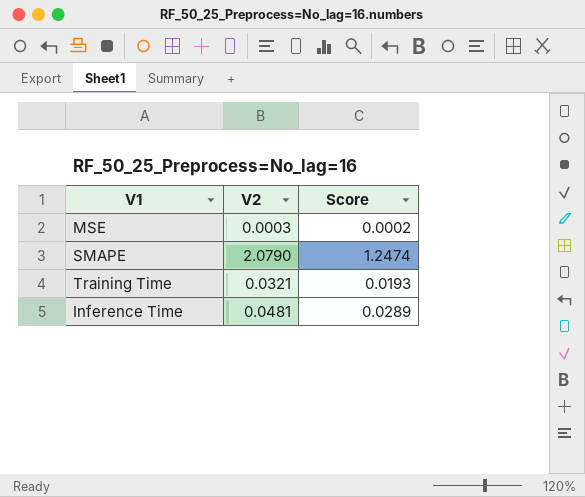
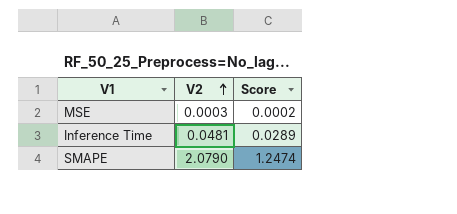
row order: none -> V2 ascending
row Training Time: 0.0321 | 0.0193 -> none

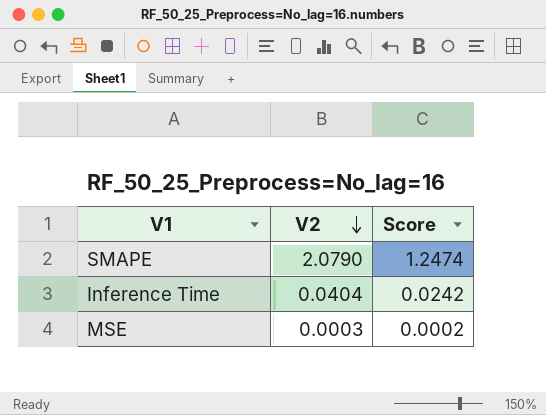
row order: V2 ascending -> V2 descending
Inference Time | V2: 0.0481 -> 0.0404
Inference Time | Score: 0.0289 -> 0.0242

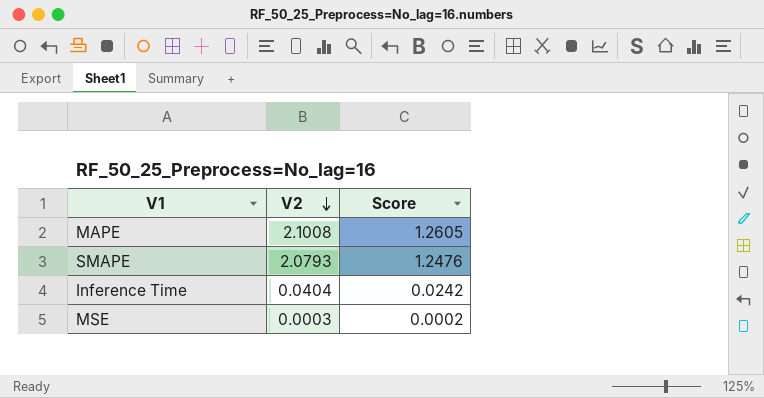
row MAPE: none -> 2.1008 | 1.2605
SMAPE | V2: 2.0790 -> 2.0793
SMAPE | Score: 1.2474 -> 1.2476

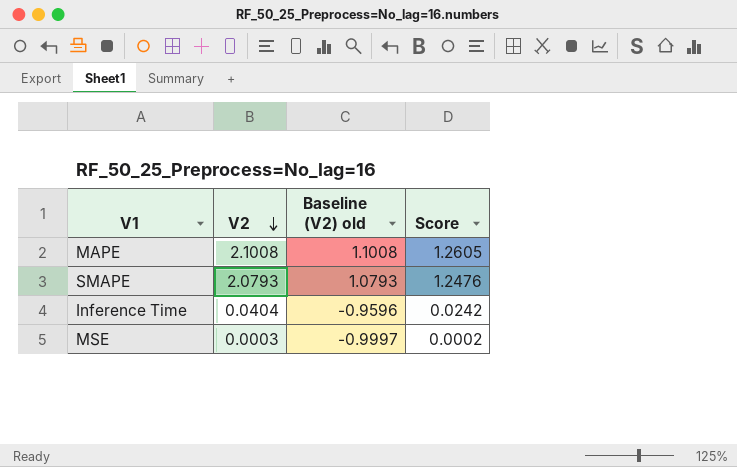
column Baseline (V2) old | formula: none -> [V2] - 1

